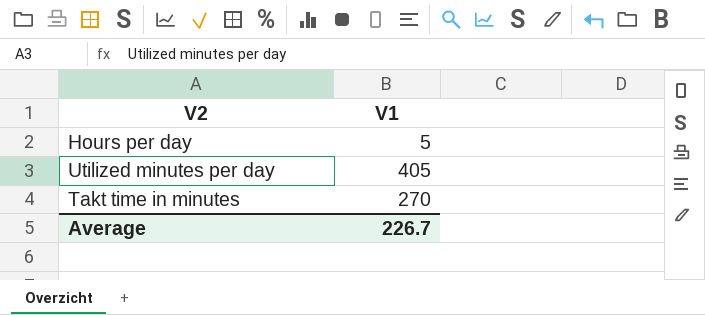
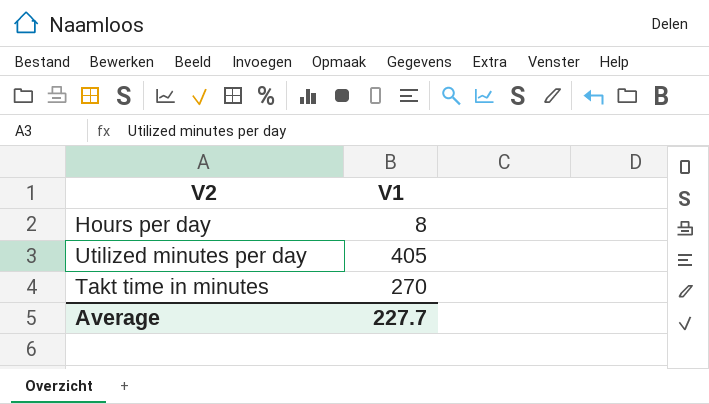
Hours per day | V1: 5 -> 8
Average | V1: 226.7 -> 227.7

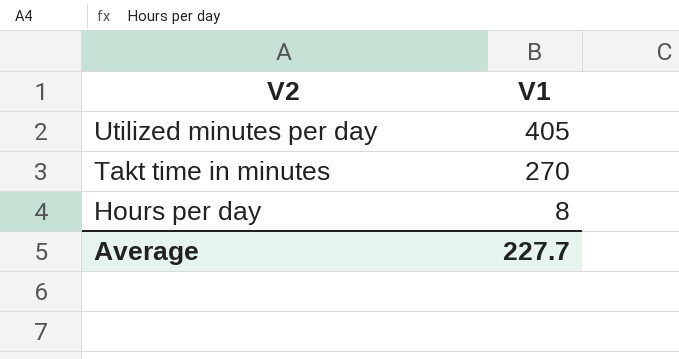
row order: none -> V2 descending

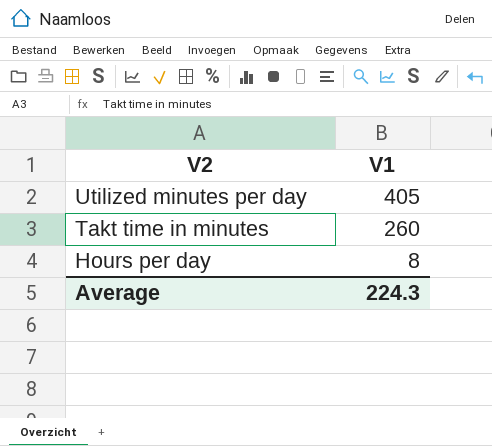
Takt time in minutes | V1: 270 -> 260
Average | V1: 227.7 -> 224.3

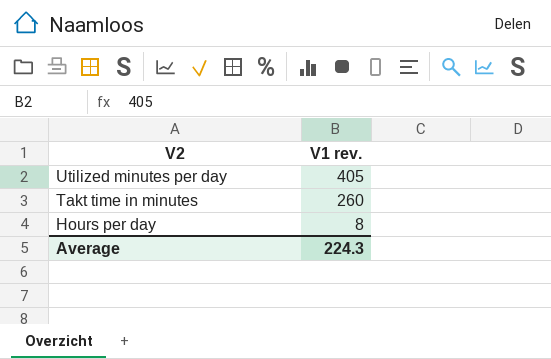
column name: V1 -> V1 rev.

